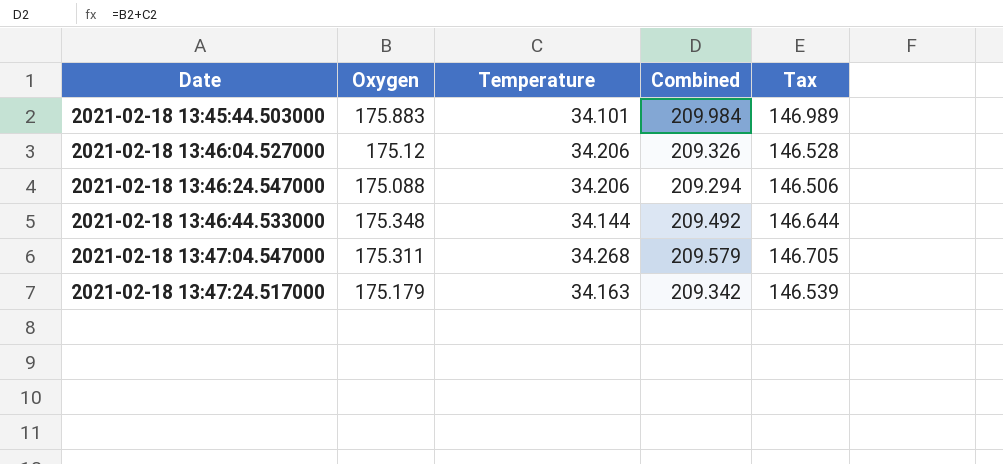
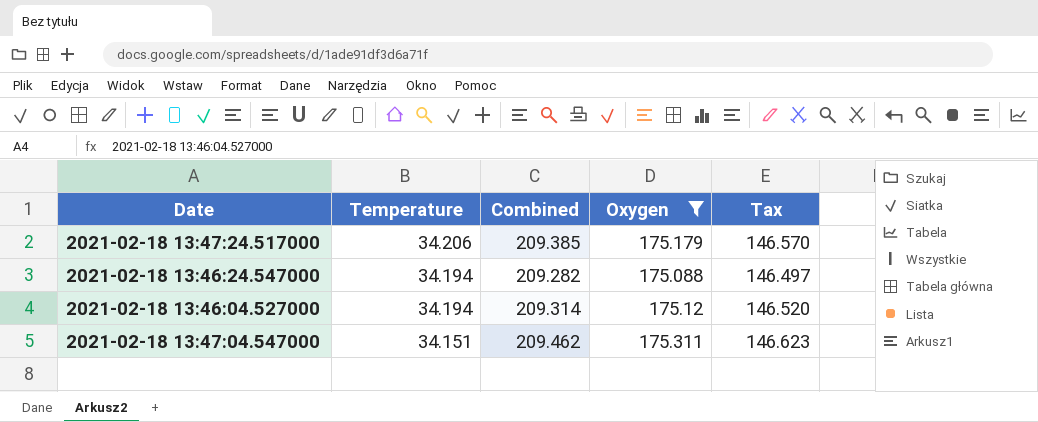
filter: none -> Oxygen <= 175.311
row order: Date ascending -> Temperature descending
column Oxygen | position: 2 -> 4
2021-02-18 13:47:24.517000 | Temperature: 34.163 -> 34.206
2021-02-18 13:47:24.517000 | Combined: 209.342 -> 209.385
2021-02-18 13:47:24.517000 | Tax: 146.539 -> 146.570
2021-02-18 13:46:24.547000 | Temperature: 34.206 -> 34.194
2021-02-18 13:46:24.547000 | Combined: 209.294 -> 209.282
2021-02-18 13:46:24.547000 | Tax: 146.506 -> 146.497
2021-02-18 13:46:04.527000 | Temperature: 34.206 -> 34.194
2021-02-18 13:46:04.527000 | Combined: 209.326 -> 209.314
2021-02-18 13:46:04.527000 | Tax: 146.528 -> 146.520
2021-02-18 13:47:04.547000 | Temperature: 34.268 -> 34.151
2021-02-18 13:47:04.547000 | Combined: 209.579 -> 209.462
2021-02-18 13:47:04.547000 | Tax: 146.705 -> 146.623

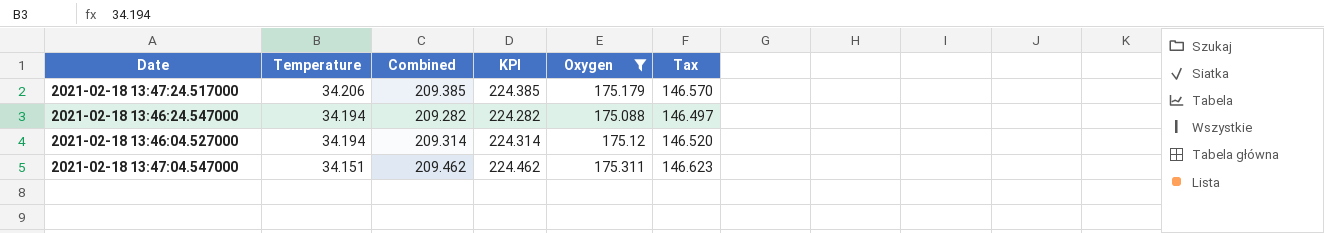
column KPI | formula: none -> [Combined] + 15

